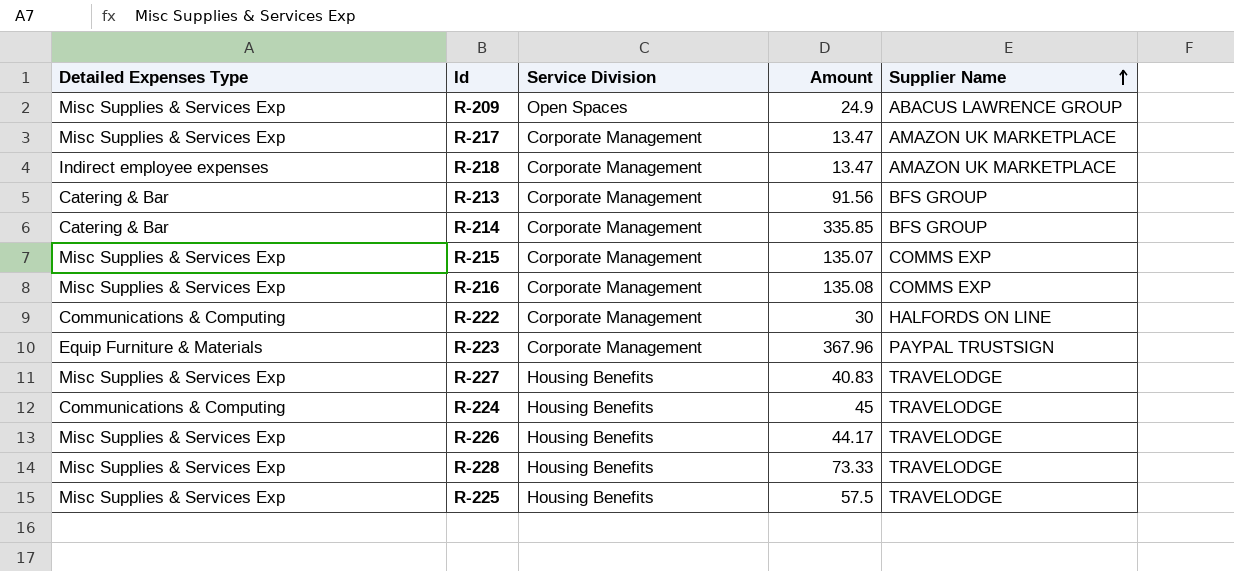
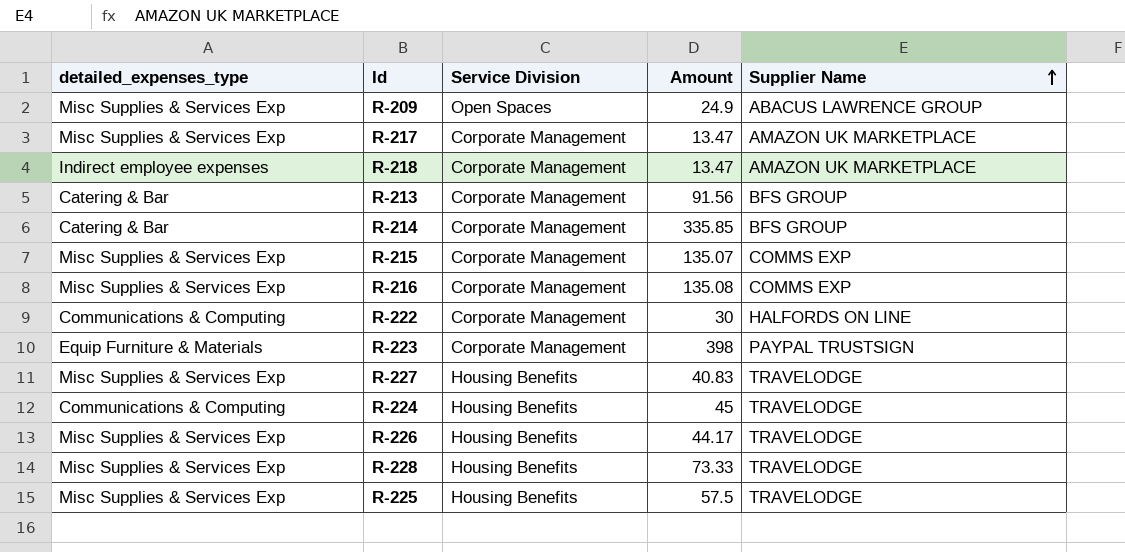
column name: Detailed Expenses Type -> detailed_expenses_type
R-223 | Amount: 367.96 -> 398

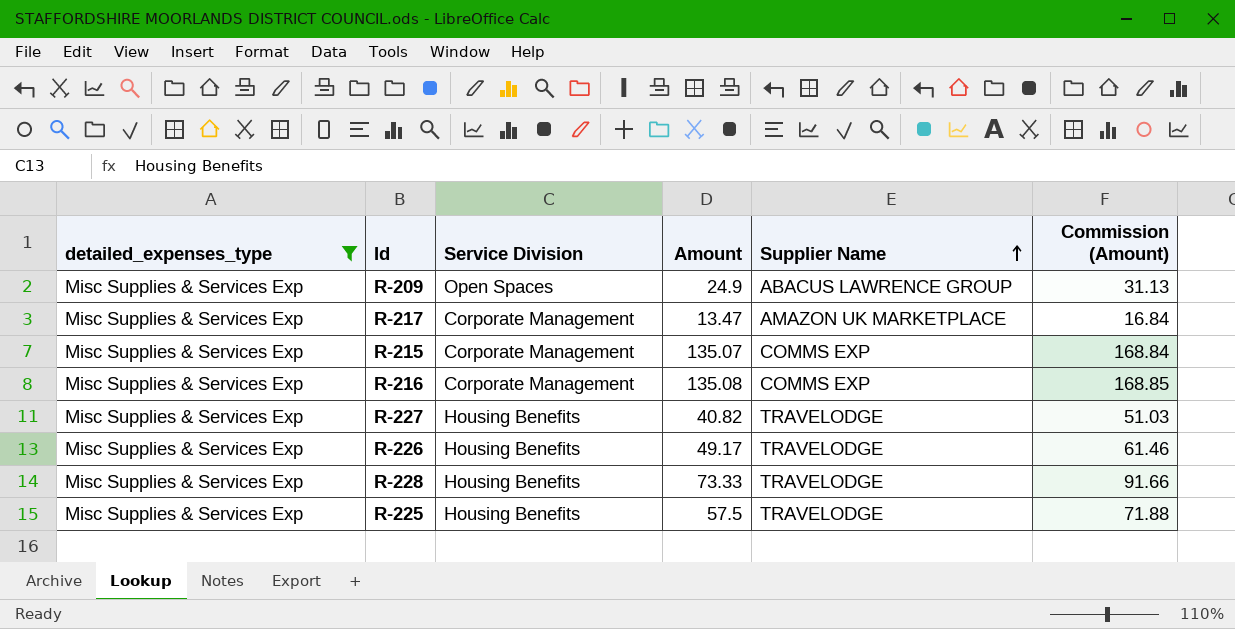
filter: none -> detailed_expenses_type = Misc Supplies & Services Exp
column Commission (Amount) | formula: none -> [Amount] * 1.25
R-227 | Amount: 40.83 -> 40.82
R-226 | Amount: 44.17 -> 49.17

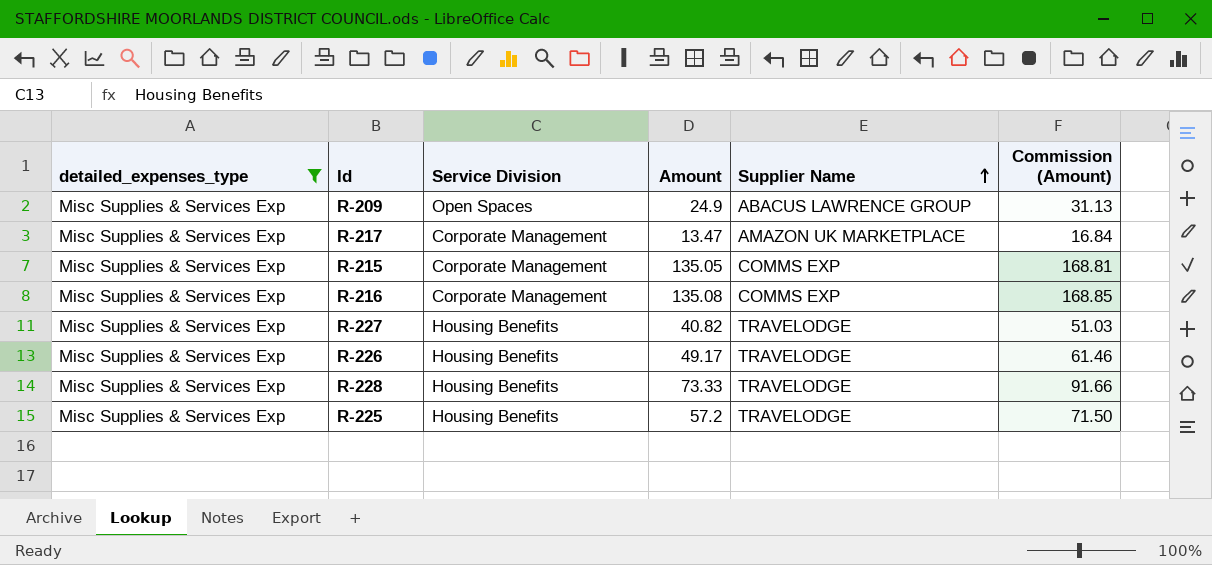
R-215 | Amount: 135.07 -> 135.05
R-215 | Commission (Amount): 168.84 -> 168.81
R-225 | Amount: 57.5 -> 57.2
R-225 | Commission (Amount): 71.88 -> 71.50

